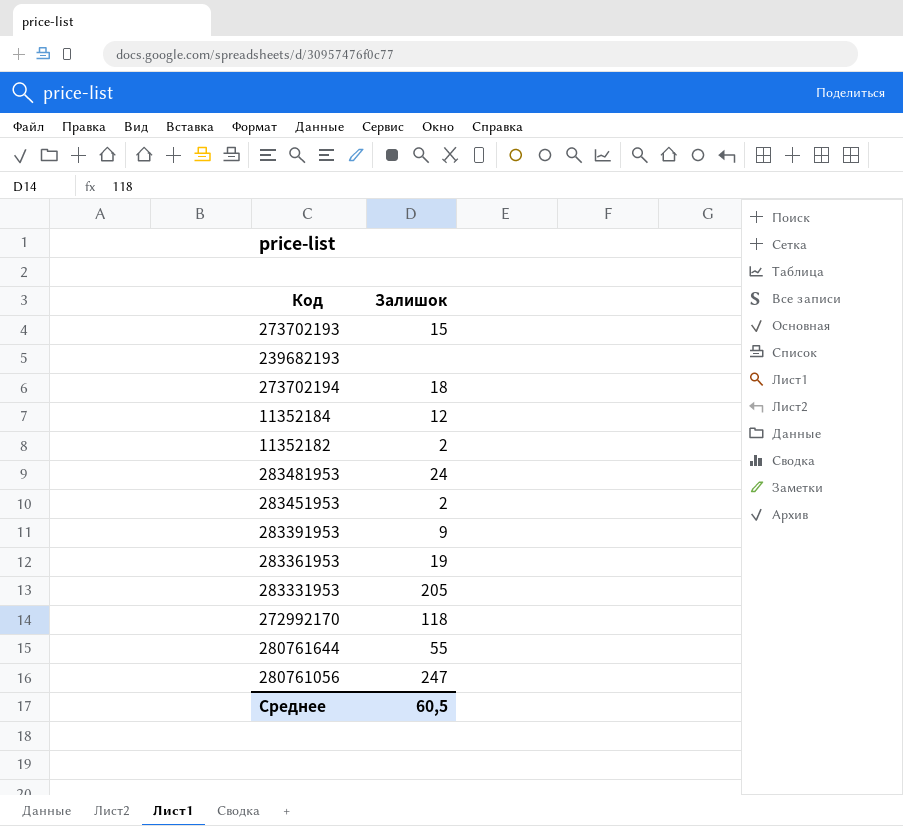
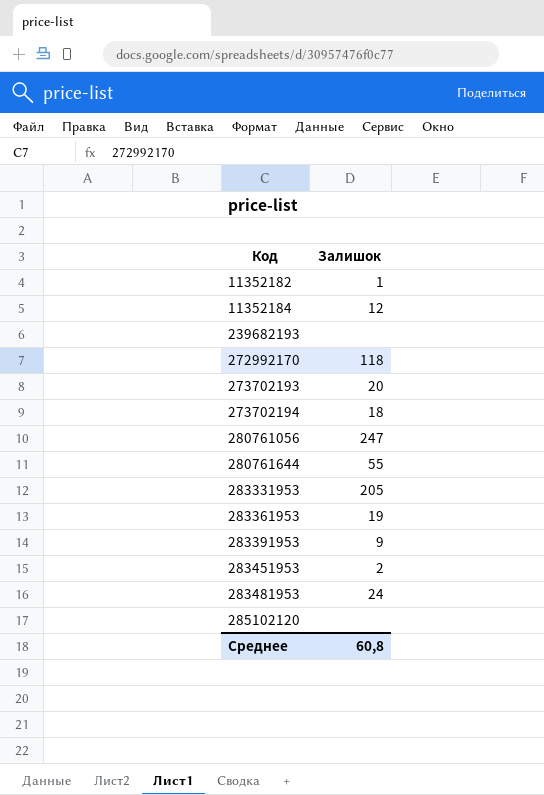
row order: none -> Код ascending
11352182 | Залишок: 2 -> 1
273702193 | Залишок: 15 -> 20
row 285102120: none -> none
Среднее | Залишок: 60,5 -> 60,8

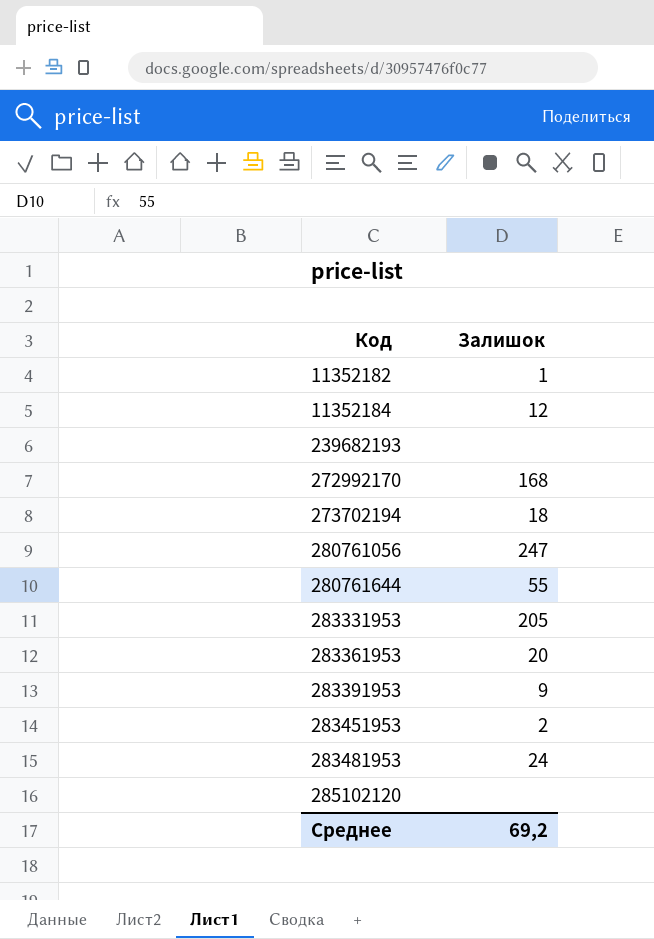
row 273702193: 20 -> none
272992170 | Залишок: 118 -> 168
283361953 | Залишок: 19 -> 20
Среднее | Залишок: 60,8 -> 69,2

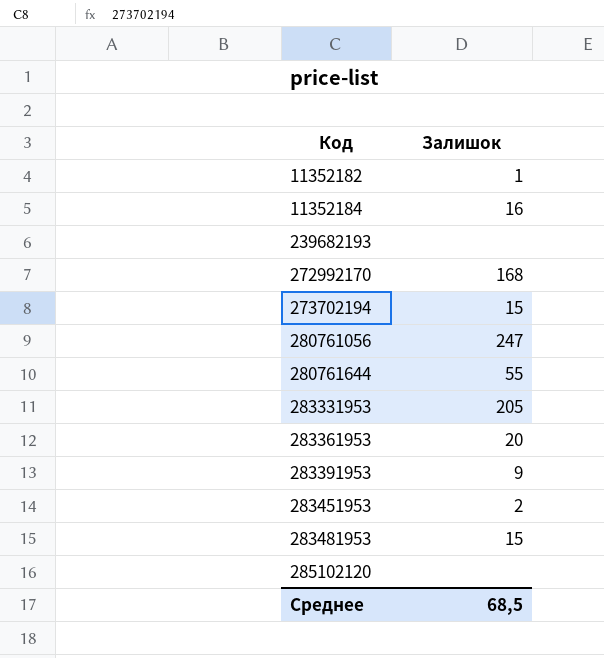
11352184 | Залишок: 12 -> 16
273702194 | Залишок: 18 -> 15
283481953 | Залишок: 24 -> 15
Среднее | Залишок: 69,2 -> 68,5

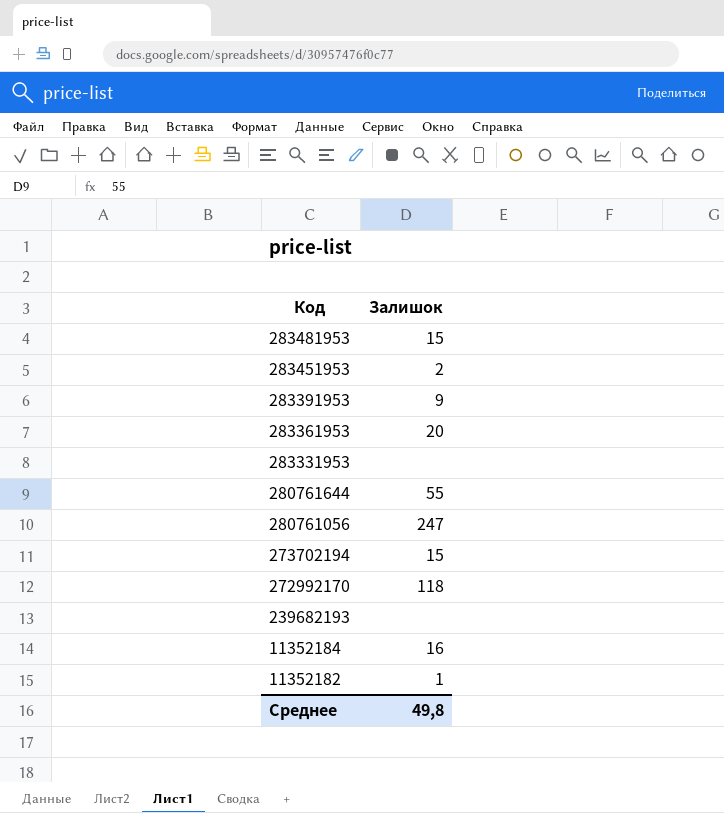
row order: Код ascending -> Код descending
row 285102120: none -> none
283331953 | Залишок: 205 -> none
272992170 | Залишок: 168 -> 118
Среднее | Залишок: 68,5 -> 49,8

